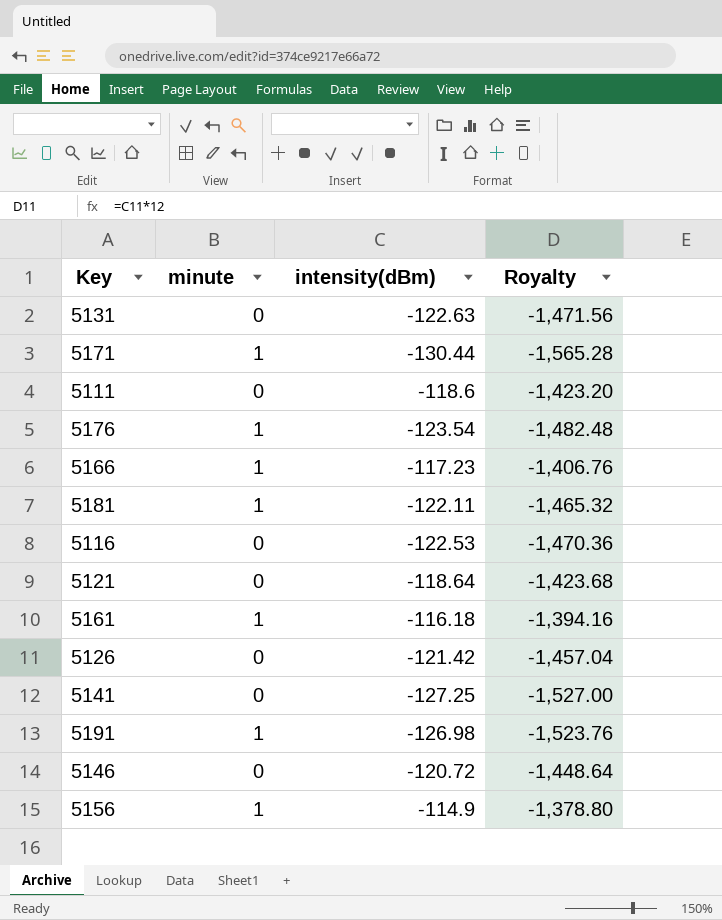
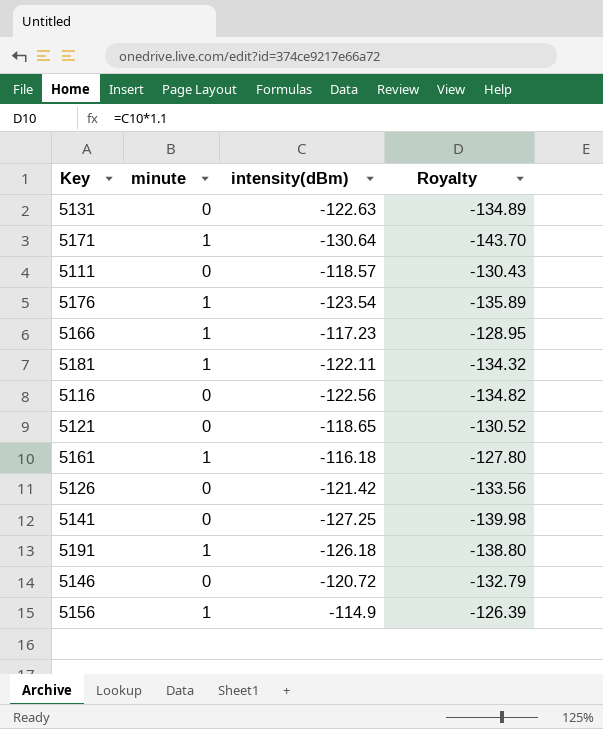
column Royalty | formula: [intensity(dBm)] * 12 -> [intensity(dBm)] * 1.1
5171 | intensity(dBm): -130.44 -> -130.64
5111 | intensity(dBm): -118.6 -> -118.57
5116 | intensity(dBm): -122.53 -> -122.56
5121 | intensity(dBm): -118.64 -> -118.65
5191 | intensity(dBm): -126.98 -> -126.18

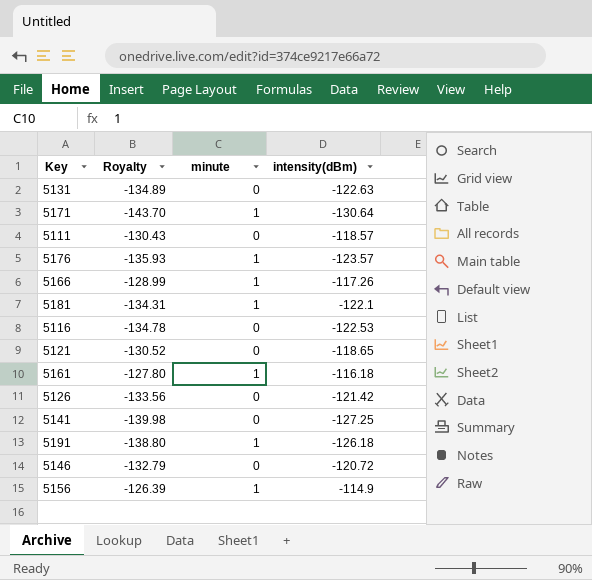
column Royalty | position: 4 -> 2
5176 | Royalty: -135.89 -> -135.93
5176 | intensity(dBm): -123.54 -> -123.57
5166 | Royalty: -128.95 -> -128.99
5166 | intensity(dBm): -117.23 -> -117.26
5181 | Royalty: -134.32 -> -134.31
5181 | intensity(dBm): -122.11 -> -122.1
5116 | Royalty: -134.82 -> -134.78
5116 | intensity(dBm): -122.56 -> -122.53

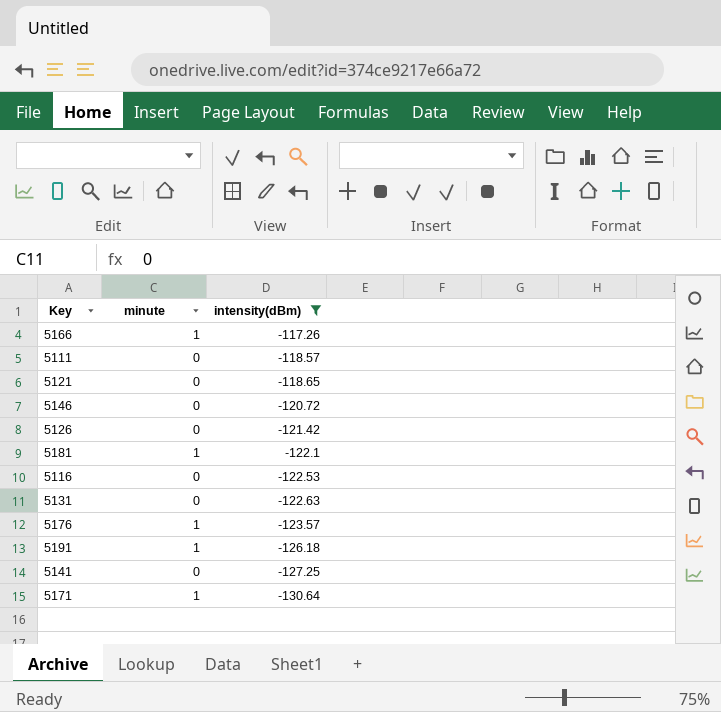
filter: none -> intensity(dBm) <= -117.26
row order: none -> intensity(dBm) descending
column Royalty | formula: [intensity(dBm)] * 1.1 -> none

